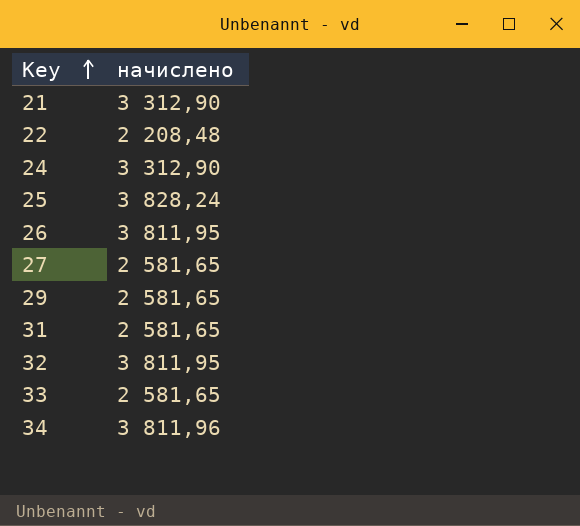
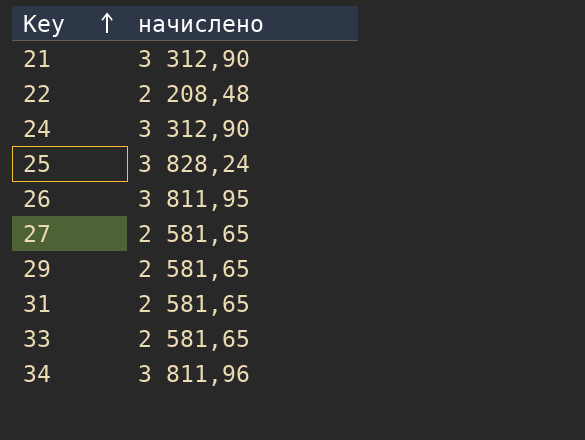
row 32: 3 811,95 -> none

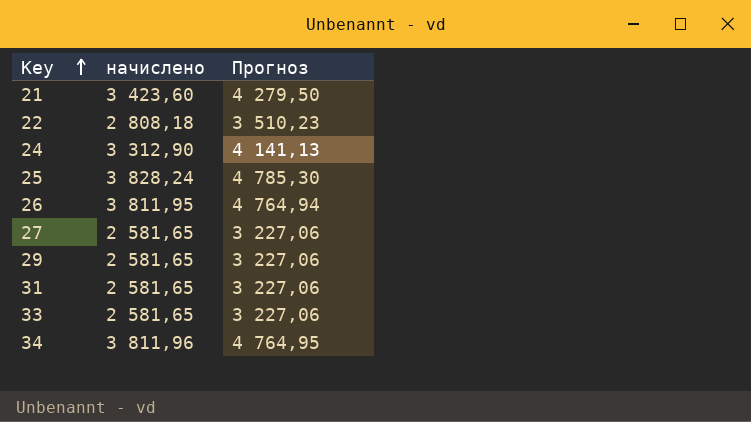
column Прогноз | formula: none -> [начислено] * 1,25
21 | начислено: 3 312,90 -> 3 423,60
22 | начислено: 2 208,48 -> 2 808,18

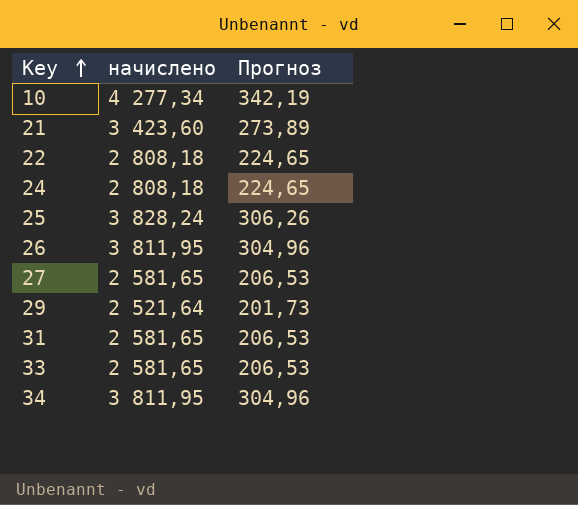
column Прогноз | formula: [начислено] * 1,25 -> [начислено] * 0,08
row 10: none -> 4 277,34 | 342,19
24 | начислено: 3 312,90 -> 2 808,18
29 | начислено: 2 581,65 -> 2 521,64
34 | начислено: 3 811,96 -> 3 811,95

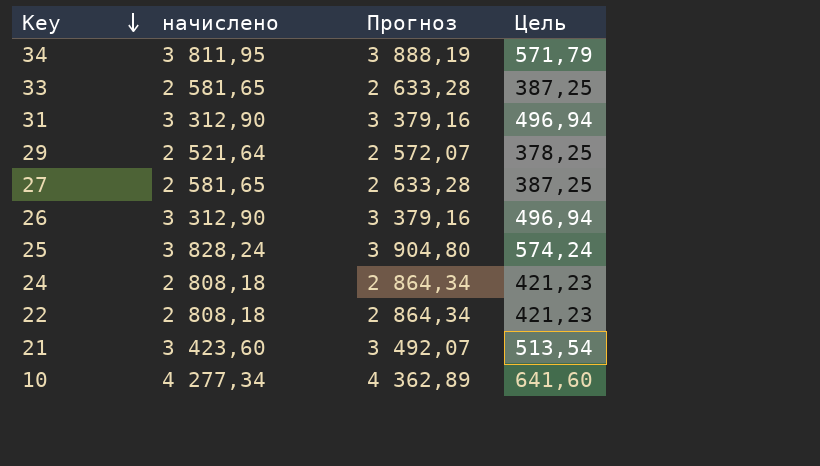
row order: Key ascending -> Key descending
column Прогноз | formula: [начислено] * 0,08 -> [начислено] * 1,02
column Цель | formula: none -> [начислено] * 0,15
31 | начислено: 2 581,65 -> 3 312,90
26 | начислено: 3 811,95 -> 3 312,90

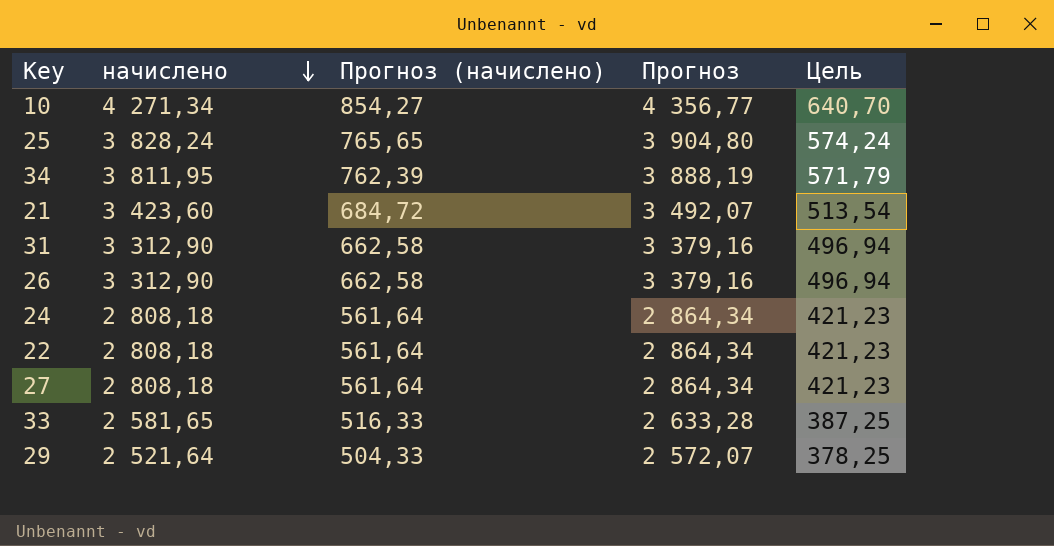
row order: Key descending -> начислено descending
column Прогноз (начислено) | formula: none -> [начислено] * 0,2
10 | начислено: 4 277,34 -> 4 271,34
10 | Прогноз: 4 362,89 -> 4 356,77
10 | Цель: 641,60 -> 640,70
27 | начислено: 2 581,65 -> 2 808,18
27 | Прогноз: 2 633,28 -> 2 864,34
27 | Цель: 387,25 -> 421,23

